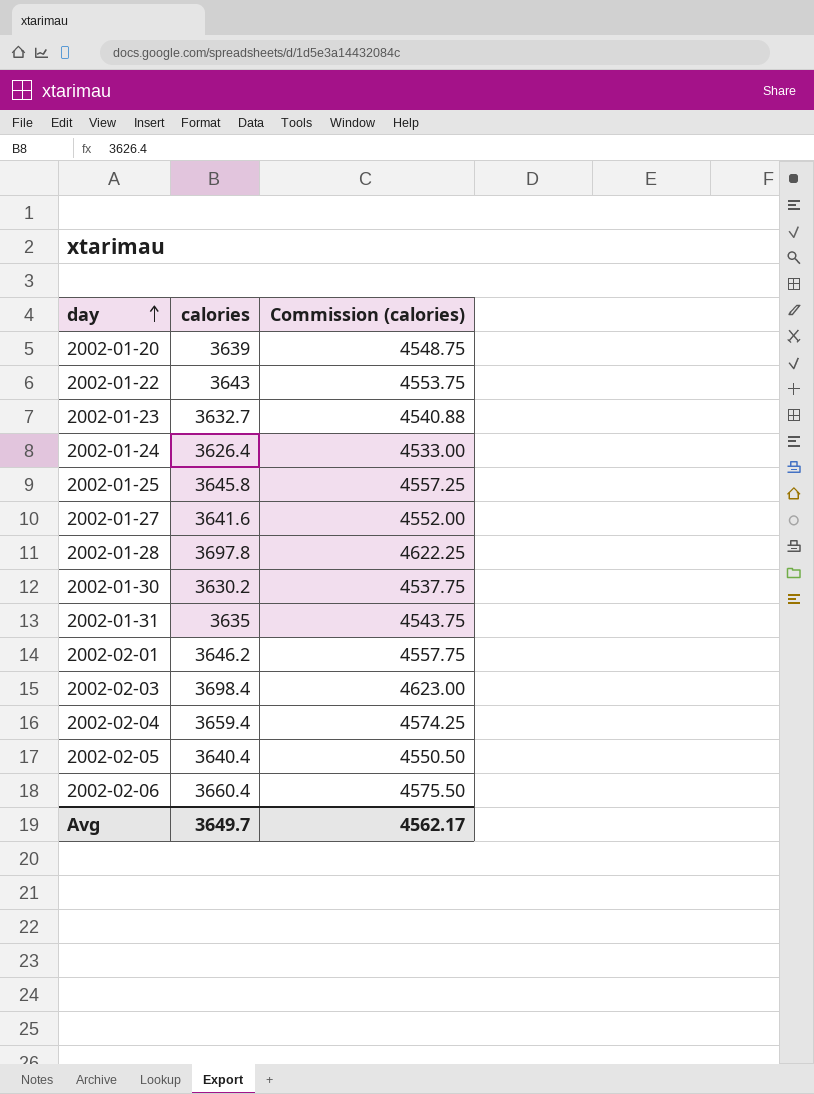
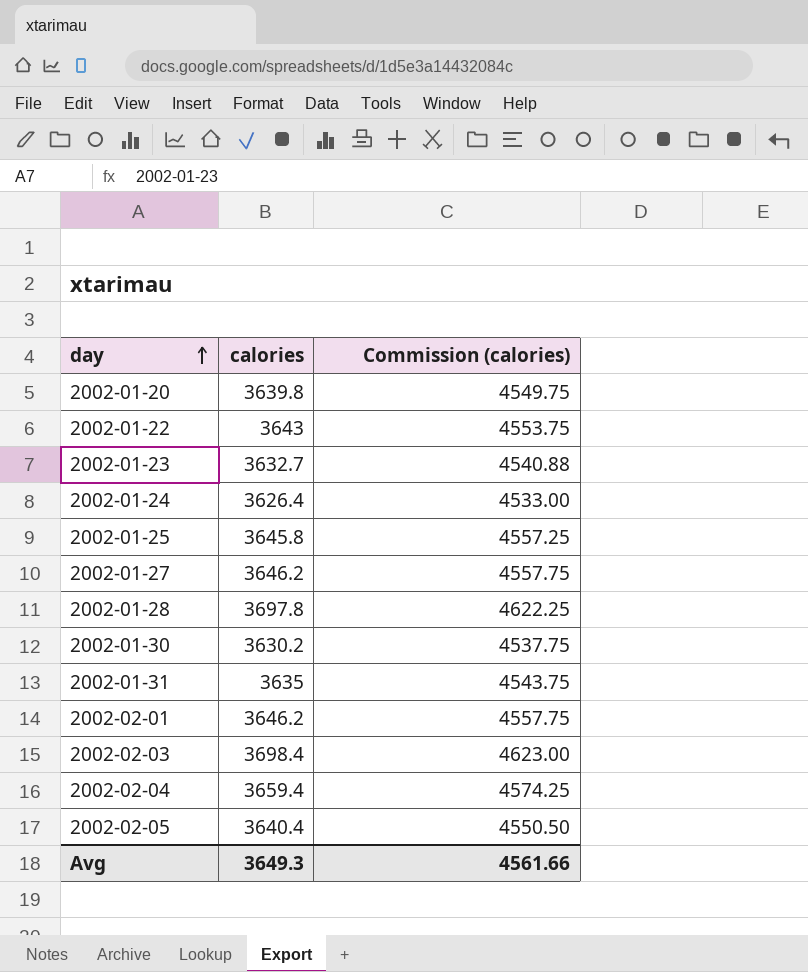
row 2002-02-06: 3660.4 | 4575.50 -> none
2002-01-20 | calories: 3639 -> 3639.8
2002-01-20 | Commission (calories): 4548.75 -> 4549.75
2002-01-27 | calories: 3641.6 -> 3646.2
2002-01-27 | Commission (calories): 4552.00 -> 4557.75
Avg | calories: 3649.7 -> 3649.3
Avg | Commission (calories): 4562.17 -> 4561.66

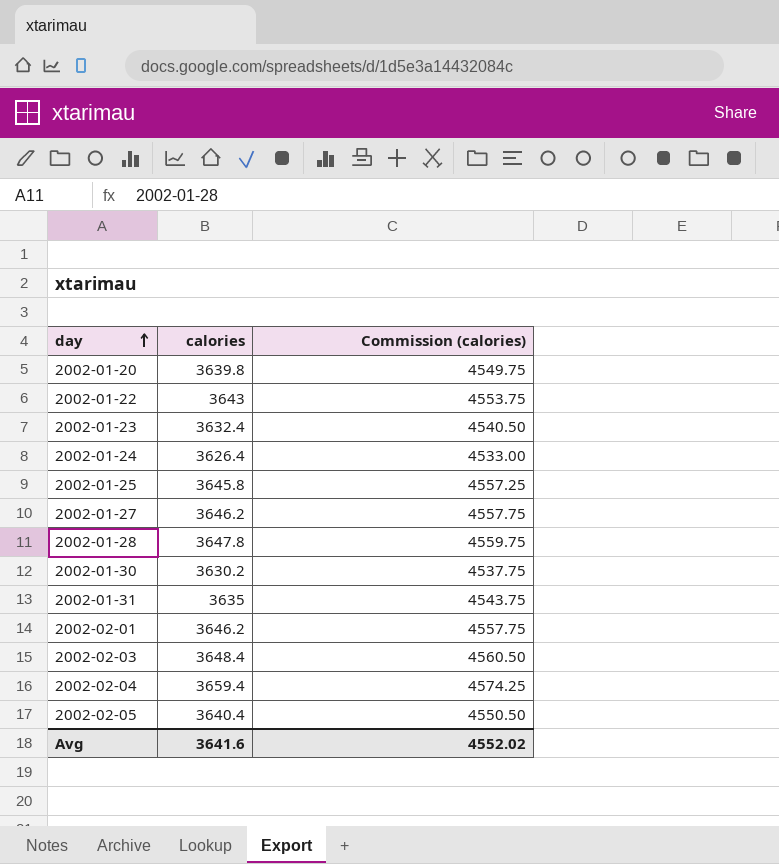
2002-01-23 | calories: 3632.7 -> 3632.4
2002-01-23 | Commission (calories): 4540.88 -> 4540.50
2002-01-28 | calories: 3697.8 -> 3647.8
2002-01-28 | Commission (calories): 4622.25 -> 4559.75
2002-02-03 | calories: 3698.4 -> 3648.4
2002-02-03 | Commission (calories): 4623.00 -> 4560.50
Avg | calories: 3649.3 -> 3641.6
Avg | Commission (calories): 4561.66 -> 4552.02

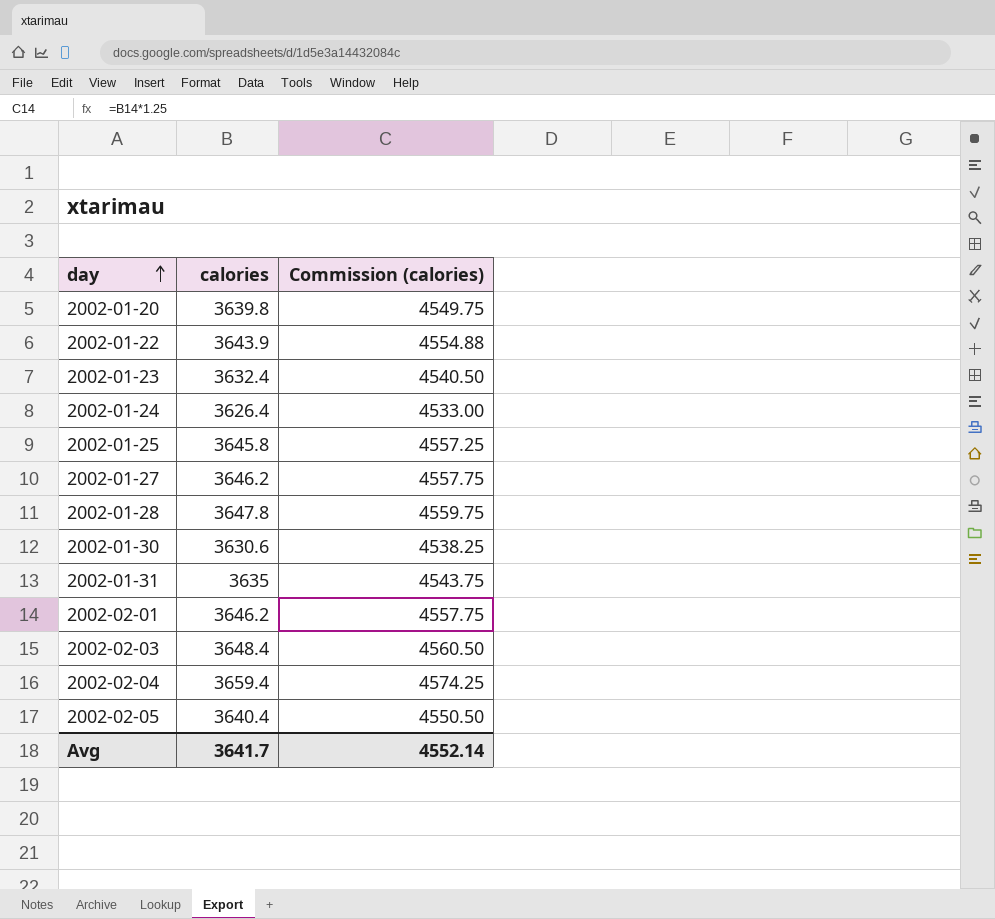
2002-01-22 | calories: 3643 -> 3643.9
2002-01-22 | Commission (calories): 4553.75 -> 4554.88
2002-01-30 | calories: 3630.2 -> 3630.6
2002-01-30 | Commission (calories): 4537.75 -> 4538.25
Avg | calories: 3641.6 -> 3641.7
Avg | Commission (calories): 4552.02 -> 4552.14

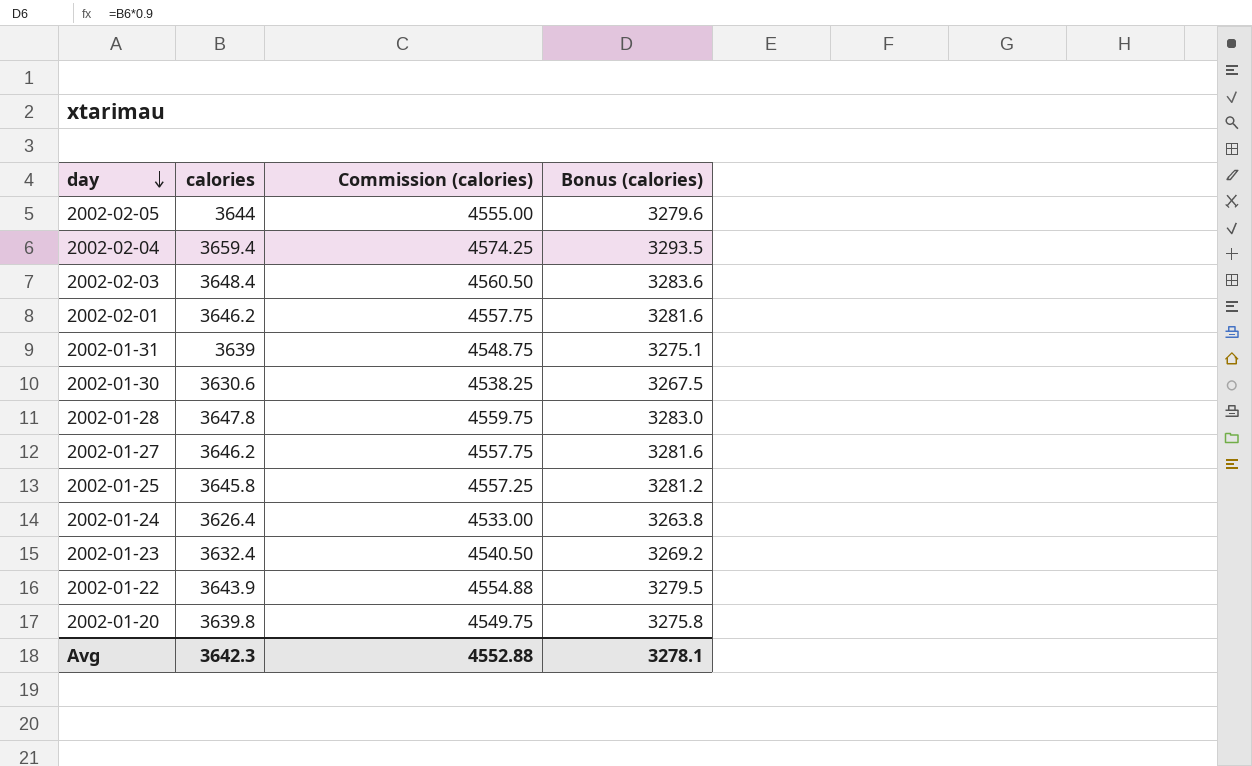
row order: day ascending -> day descending
column Bonus (calories) | formula: none -> [calories] * 0.9
2002-02-05 | calories: 3640.4 -> 3644
2002-02-05 | Commission (calories): 4550.50 -> 4555.00
2002-01-31 | calories: 3635 -> 3639
2002-01-31 | Commission (calories): 4543.75 -> 4548.75
Avg | calories: 3641.7 -> 3642.3
Avg | Commission (calories): 4552.14 -> 4552.88

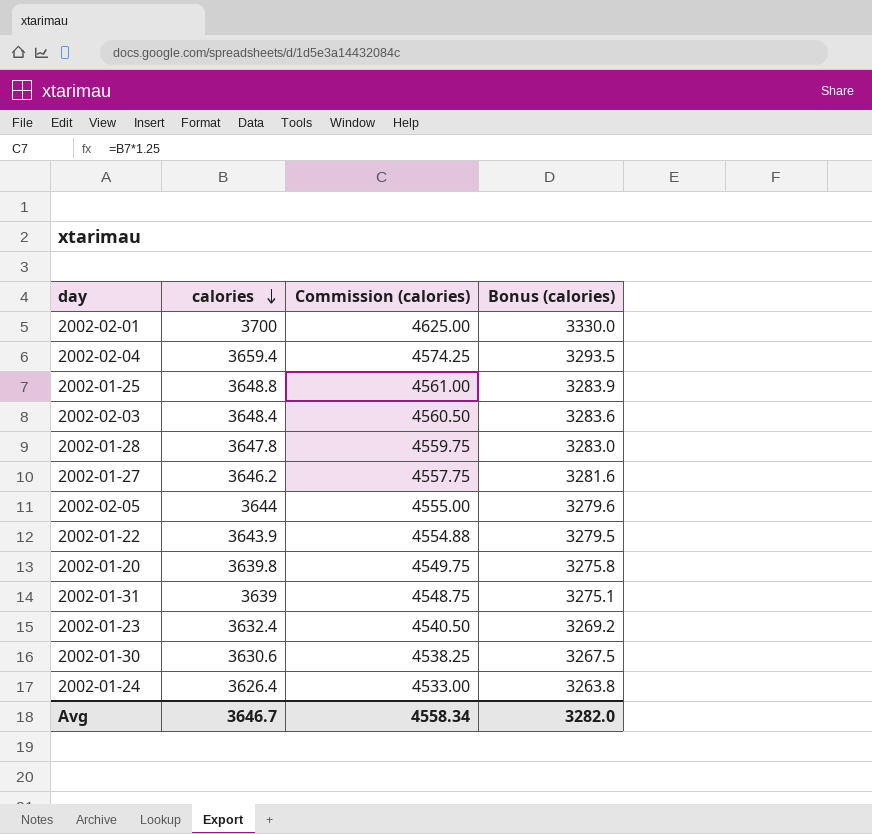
row order: day descending -> calories descending
2002-02-01 | calories: 3646.2 -> 3700
2002-02-01 | Commission (calories): 4557.75 -> 4625.00
2002-02-01 | Bonus (calories): 3281.6 -> 3330.0
2002-01-25 | calories: 3645.8 -> 3648.8
2002-01-25 | Commission (calories): 4557.25 -> 4561.00
2002-01-25 | Bonus (calories): 3281.2 -> 3283.9
Avg | calories: 3642.3 -> 3646.7
Avg | Commission (calories): 4552.88 -> 4558.34
Avg | Bonus (calories): 3278.1 -> 3282.0

